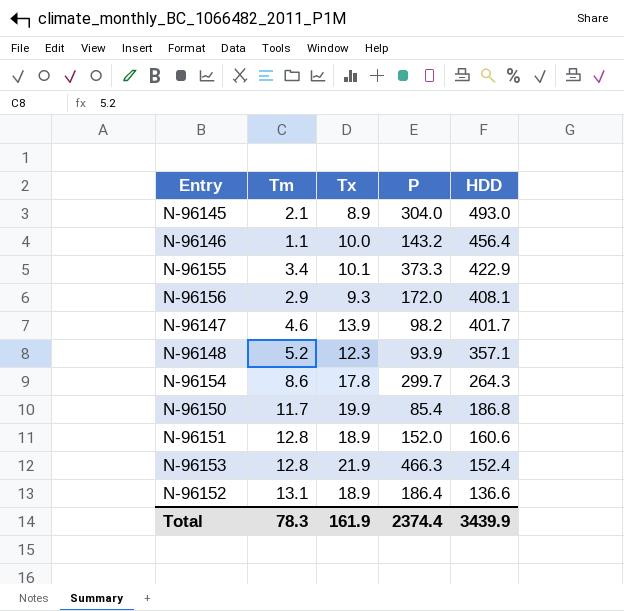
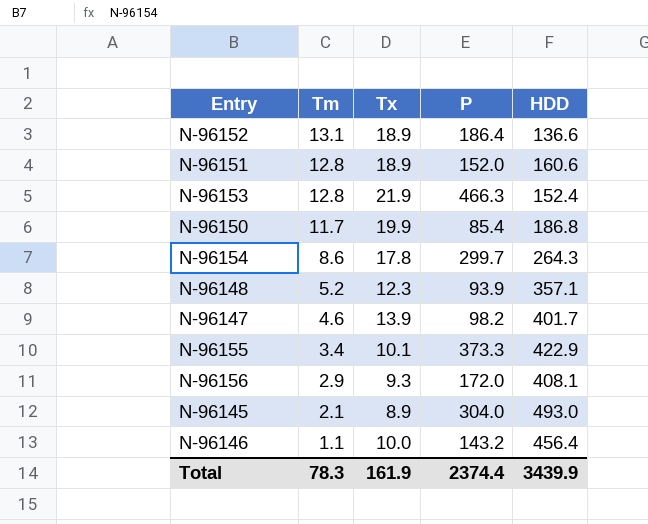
row order: HDD descending -> Tm descending

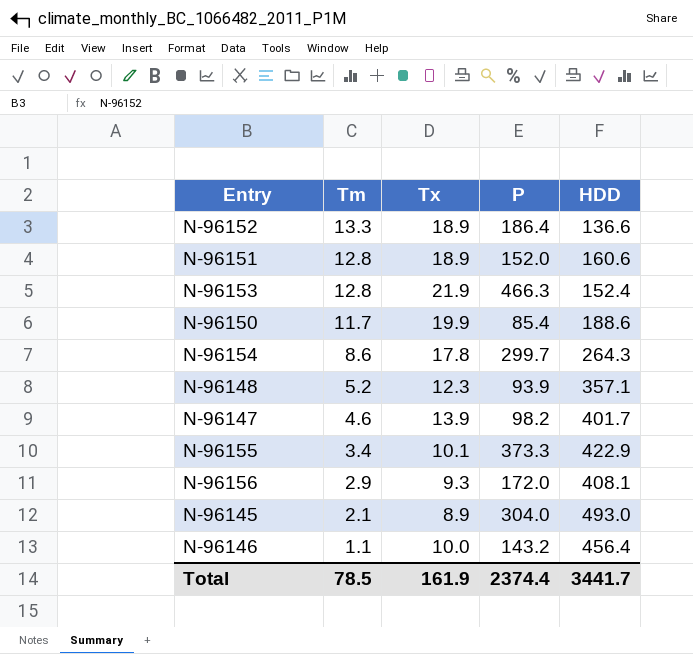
N-96152 | Tm: 13.1 -> 13.3
N-96150 | HDD: 186.8 -> 188.6
Total | Tm: 78.3 -> 78.5
Total | HDD: 3439.9 -> 3441.7

